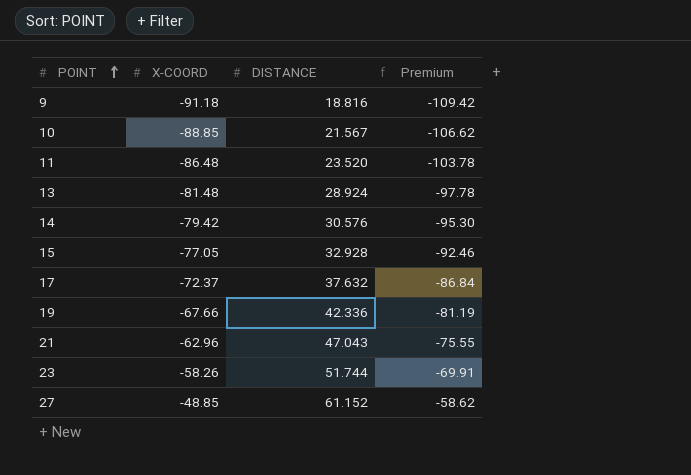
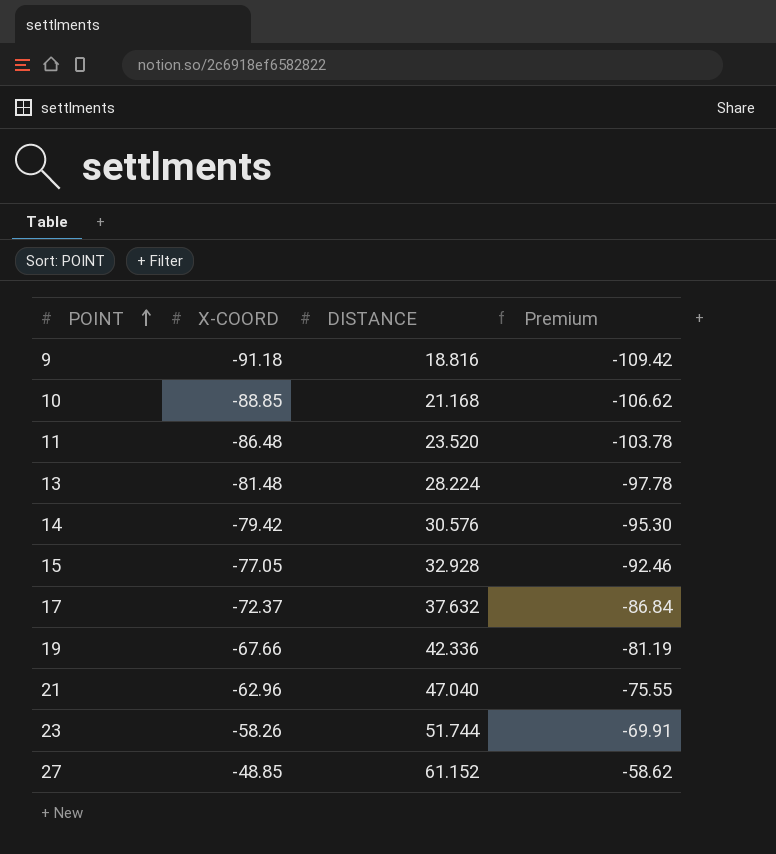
10 | DISTANCE: 21.567 -> 21.168
13 | DISTANCE: 28.924 -> 28.224
21 | DISTANCE: 47.043 -> 47.040

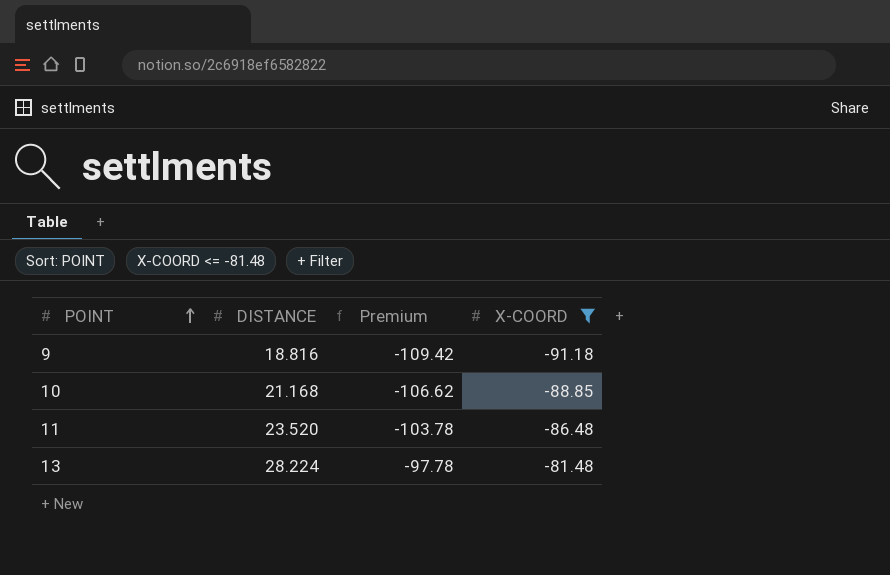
filter: none -> X-COORD <= -81.48
column X-COORD | position: 2 -> 4

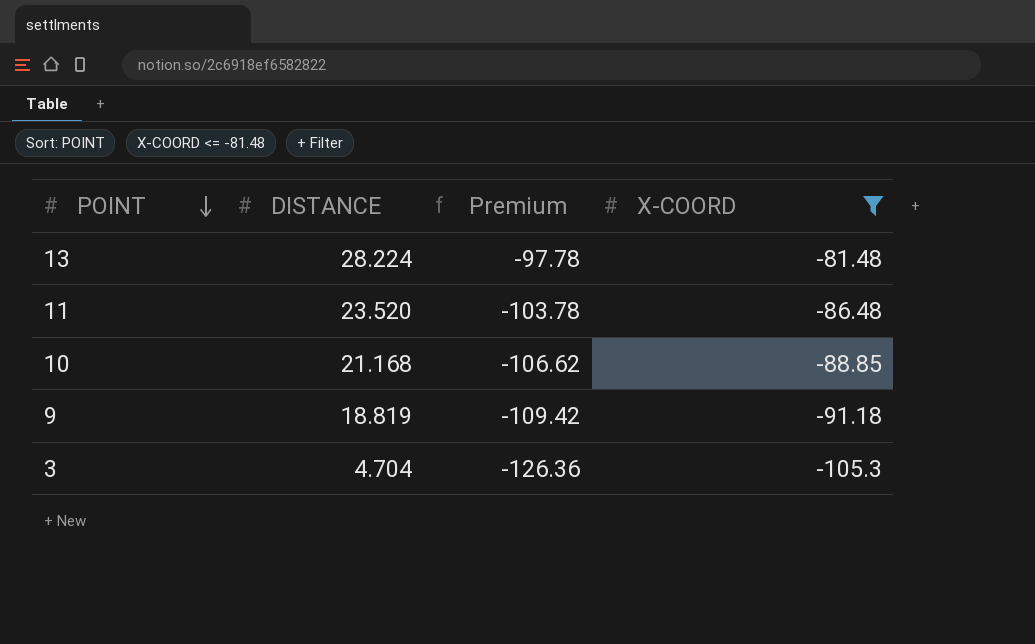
row order: POINT ascending -> POINT descending
9 | DISTANCE: 18.816 -> 18.819
row 3: none -> 4.704 | -126.36 | -105.3

